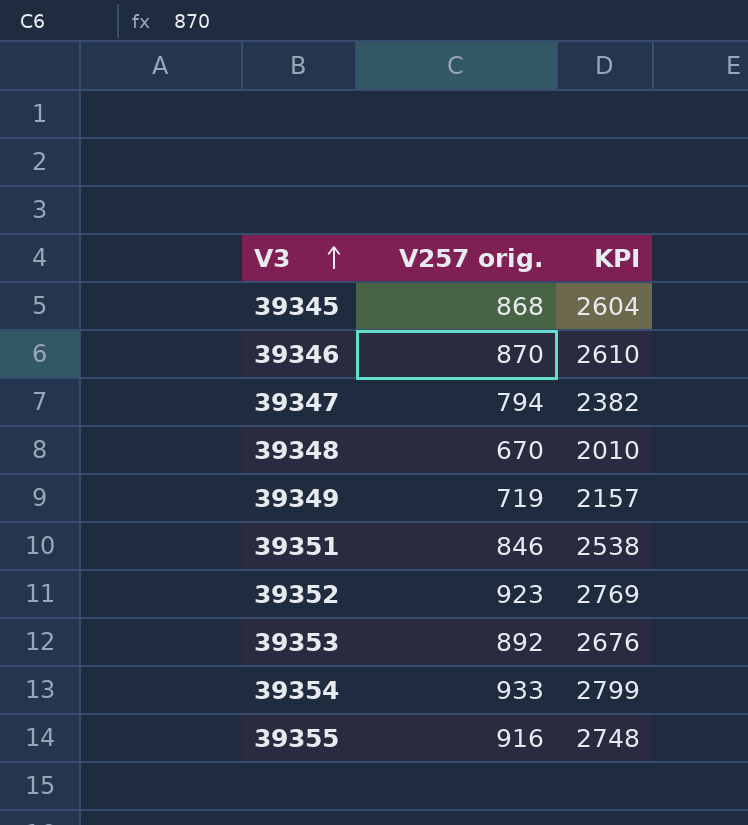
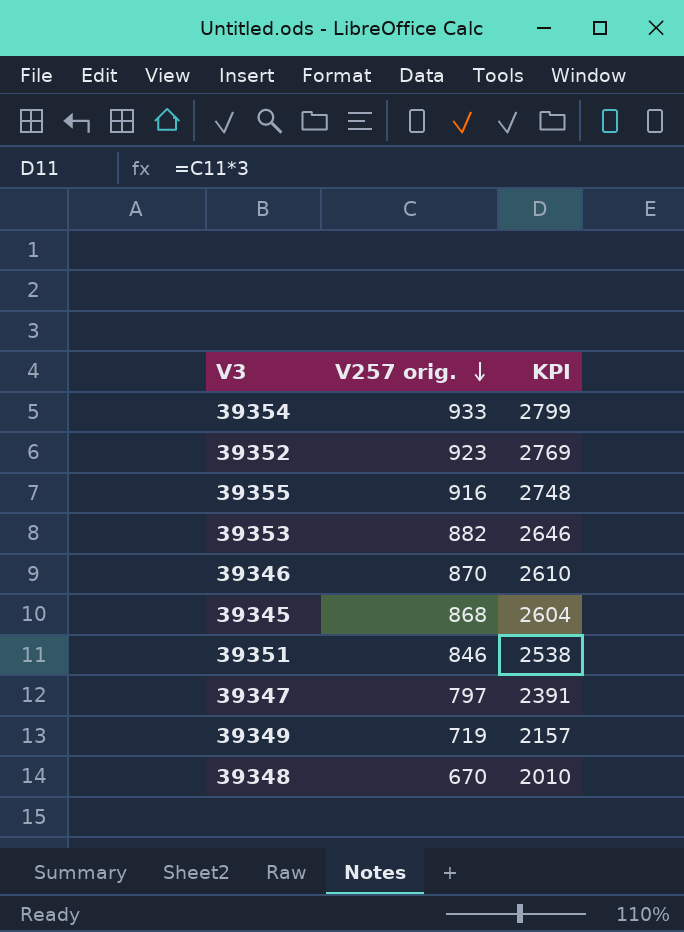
row order: V3 ascending -> V257 orig. descending
39353 | V257 orig.: 892 -> 882
39353 | KPI: 2676 -> 2646
39347 | V257 orig.: 794 -> 797
39347 | KPI: 2382 -> 2391

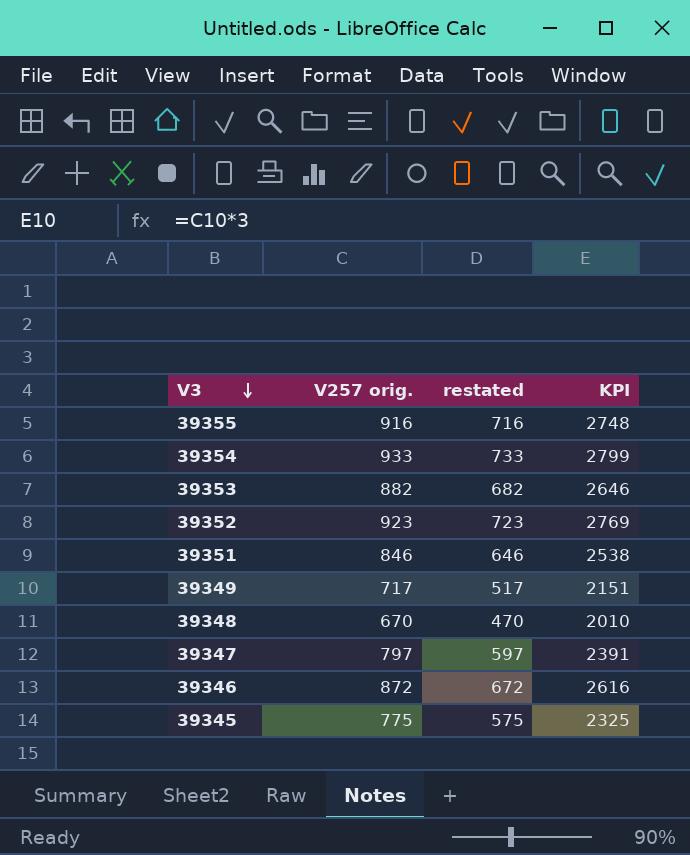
row order: V257 orig. descending -> V3 descending
column restated | formula: none -> [V257 orig.] - 200
39349 | V257 orig.: 719 -> 717
39349 | KPI: 2157 -> 2151
39346 | V257 orig.: 870 -> 872
39346 | KPI: 2610 -> 2616
39345 | V257 orig.: 868 -> 775
39345 | KPI: 2604 -> 2325

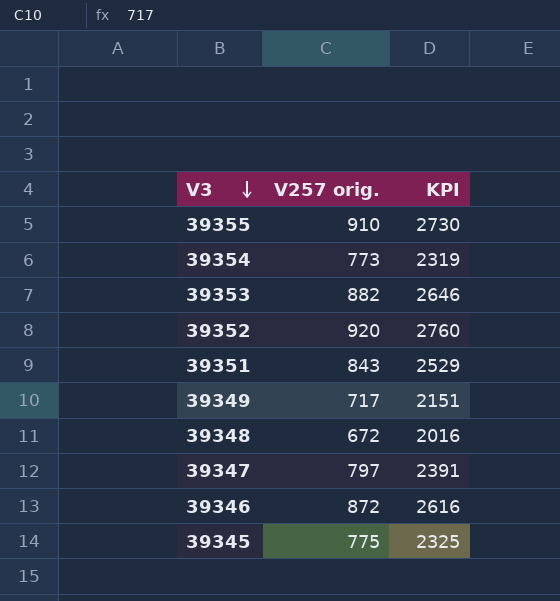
column restated | formula: [V257 orig.] - 200 -> none
39355 | V257 orig.: 916 -> 910
39355 | KPI: 2748 -> 2730
39354 | V257 orig.: 933 -> 773
39354 | KPI: 2799 -> 2319
39352 | V257 orig.: 923 -> 920
39352 | KPI: 2769 -> 2760
39351 | V257 orig.: 846 -> 843
39351 | KPI: 2538 -> 2529
39348 | V257 orig.: 670 -> 672
39348 | KPI: 2010 -> 2016

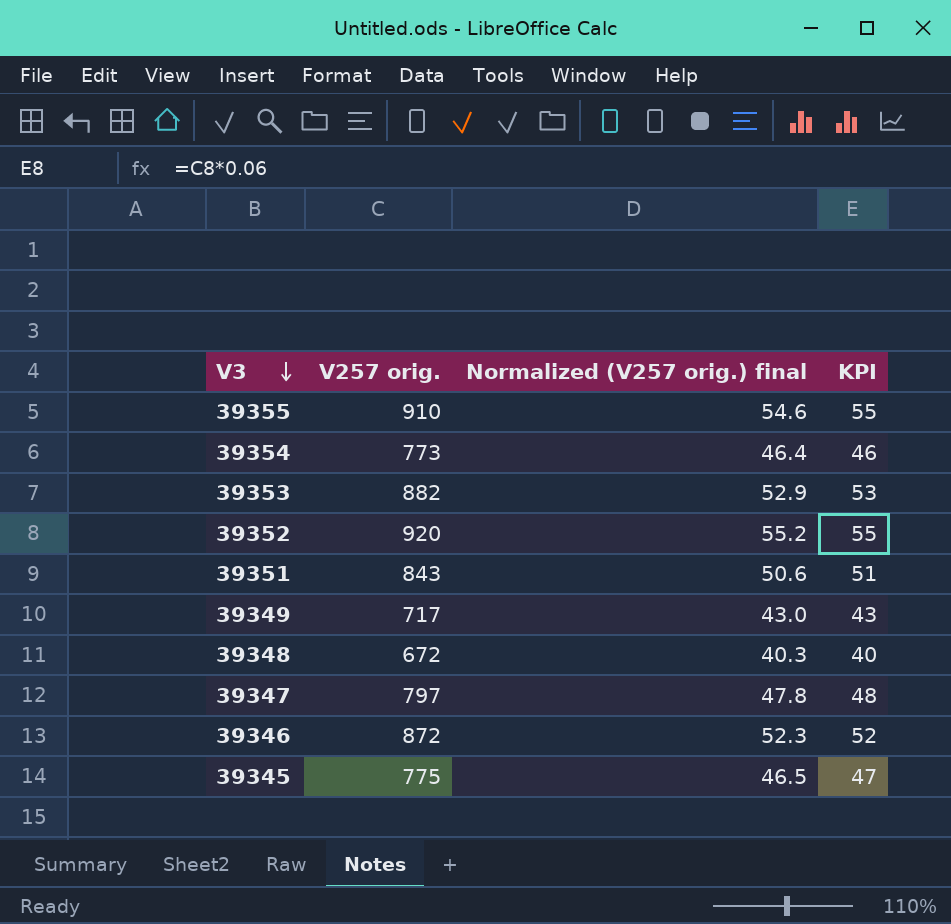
column Normalized (V257 orig.) final | formula: none -> [V257 orig.] * 0.06
column KPI | formula: [V257 orig.] * 3 -> [V257 orig.] * 0.06

